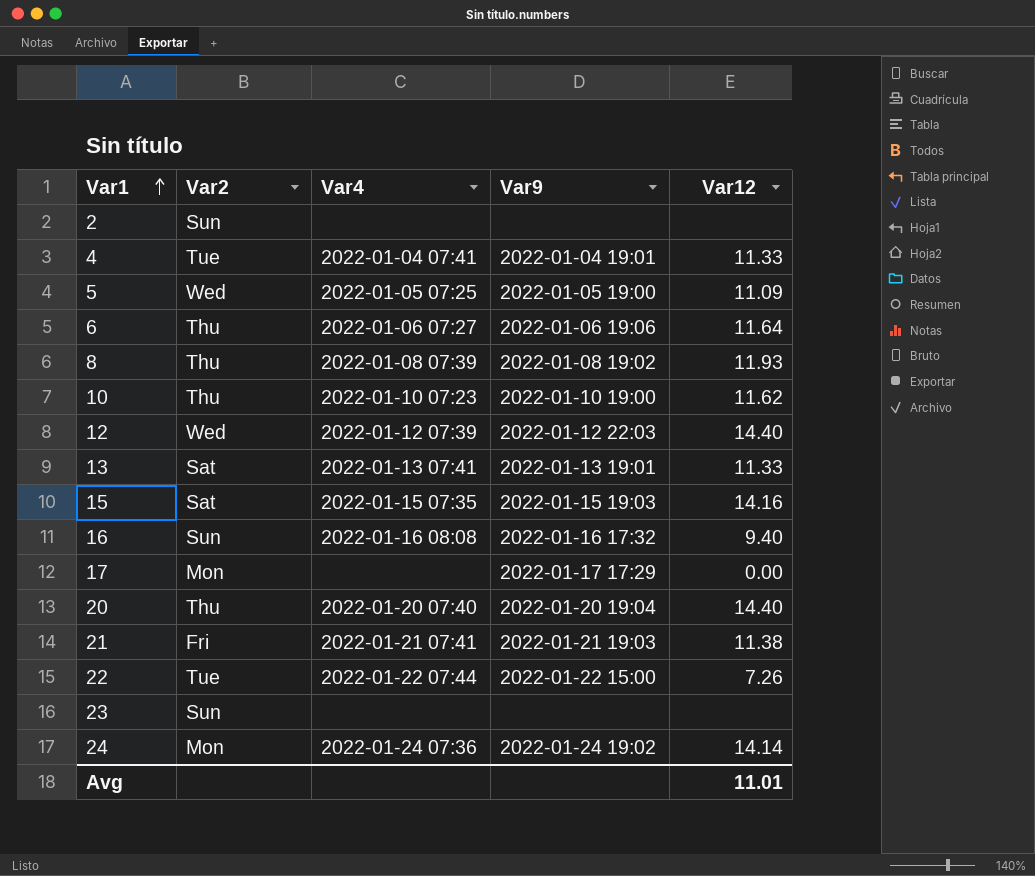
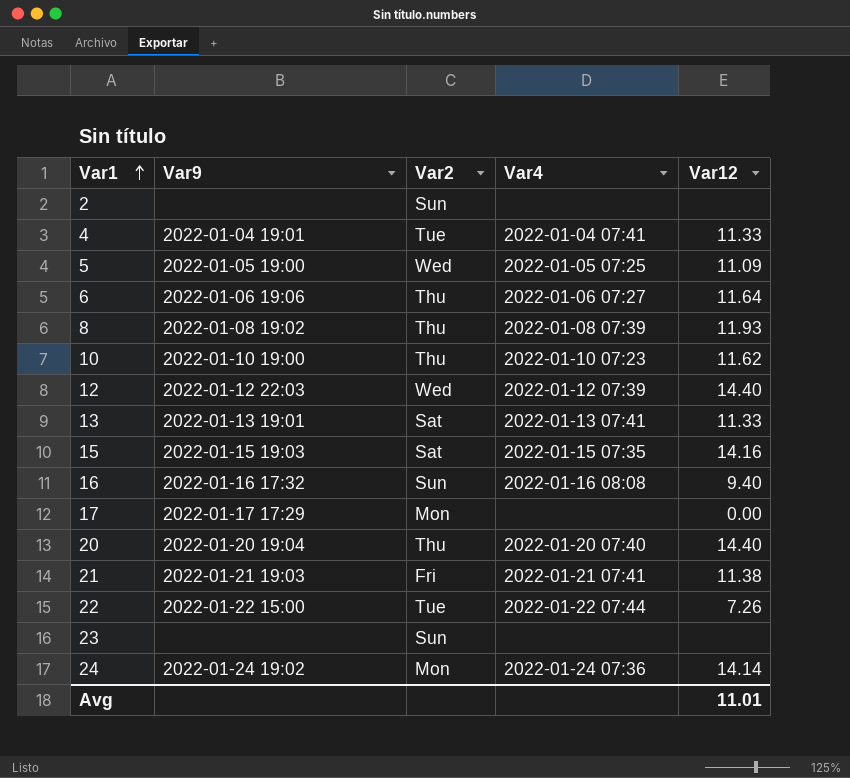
column Var9 | position: 4 -> 2

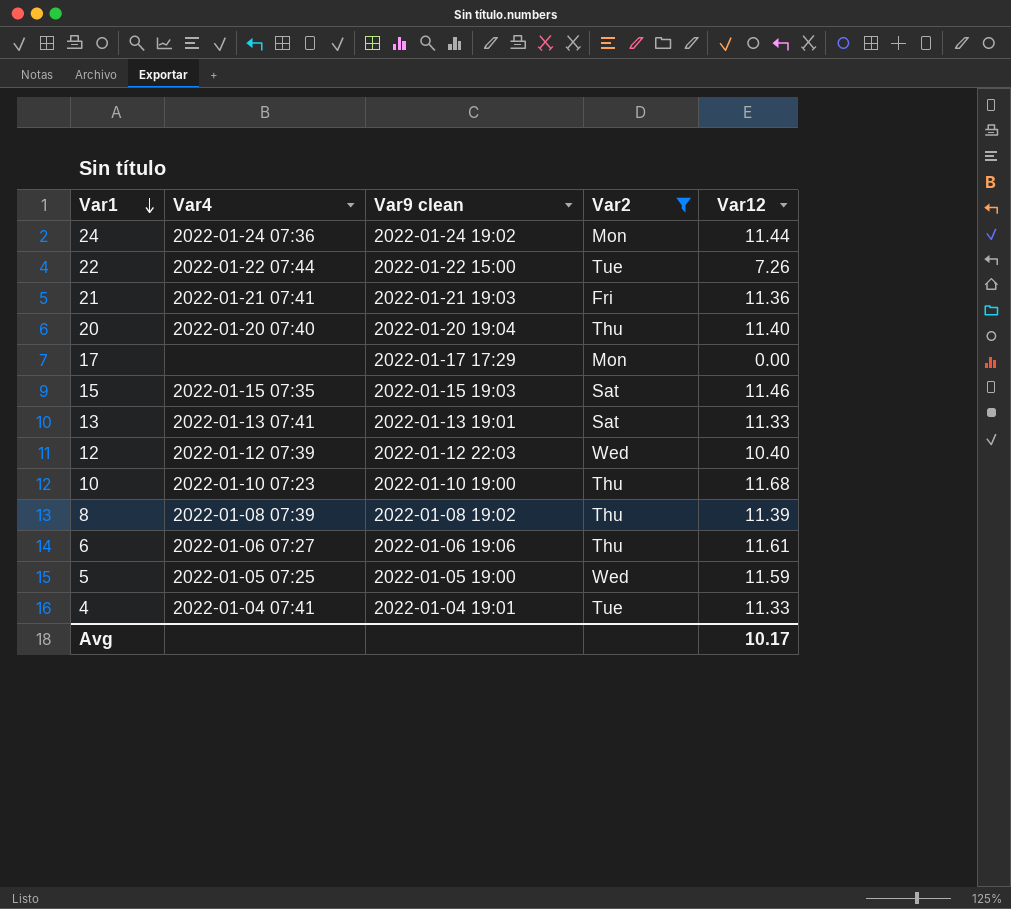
filter: none -> Var2 != Sun
row order: Var1 ascending -> Var1 descending
column Var4 | position: 4 -> 2
column name: Var9 -> Var9 clean
24 | Var12: 14.14 -> 11.44
21 | Var12: 11.38 -> 11.36
20 | Var12: 14.40 -> 11.40
15 | Var12: 14.16 -> 11.46
12 | Var12: 14.40 -> 10.40
10 | Var12: 11.62 -> 11.68
8 | Var12: 11.93 -> 11.39
6 | Var12: 11.64 -> 11.61
5 | Var12: 11.09 -> 11.59
Avg | Var12: 11.01 -> 10.17

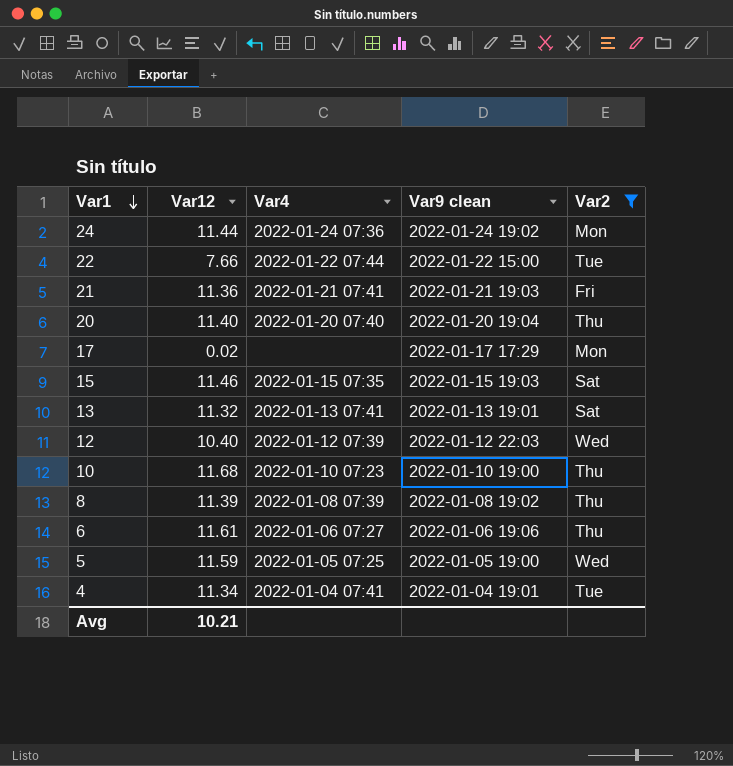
column Var12 | position: 5 -> 2
22 | Var12: 7.26 -> 7.66
17 | Var12: 0.00 -> 0.02
13 | Var12: 11.33 -> 11.32
4 | Var12: 11.33 -> 11.34
Avg | Var12: 10.17 -> 10.21

